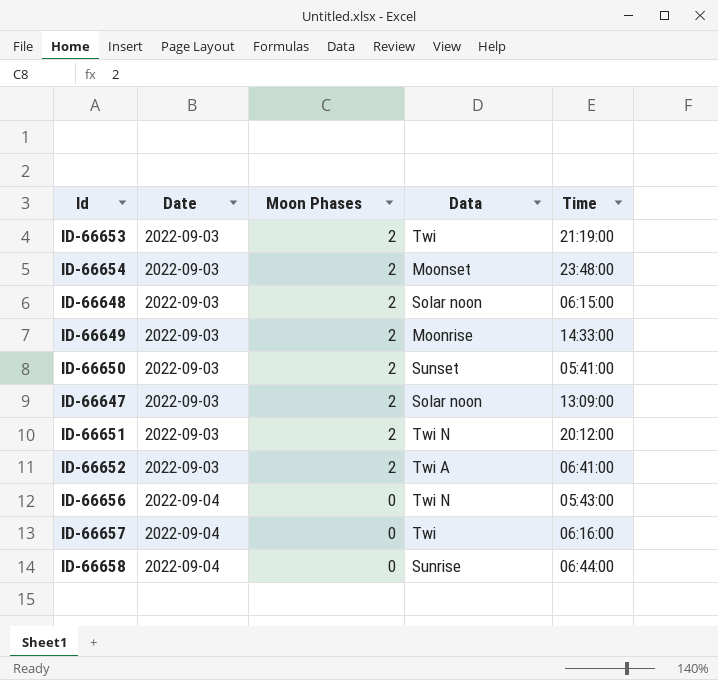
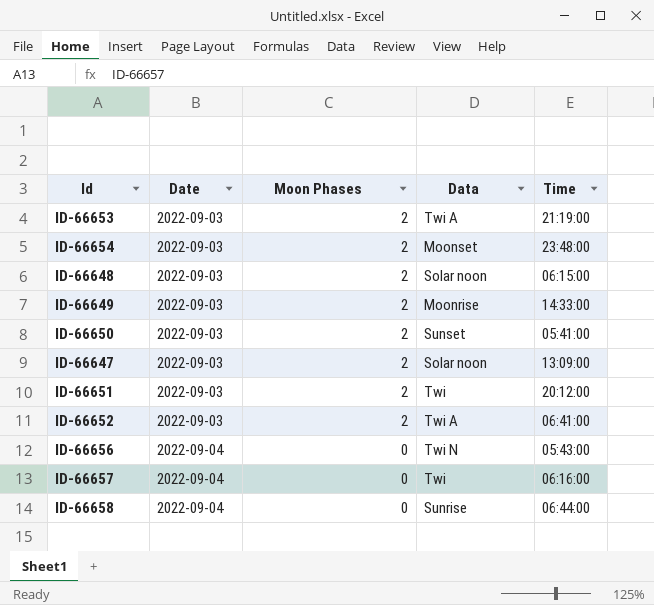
ID-66653 | Data: Twi -> Twi A
ID-66651 | Data: Twi N -> Twi

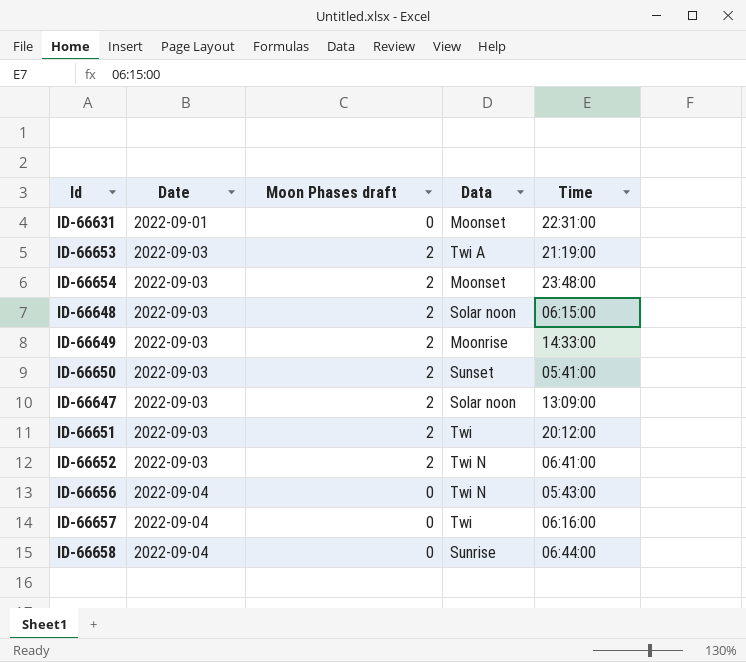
column name: Moon Phases -> Moon Phases draft
row ID-66631: none -> 2022-09-01 | 0 | Moonset | 22:31:00
ID-66652 | Data: Twi A -> Twi N

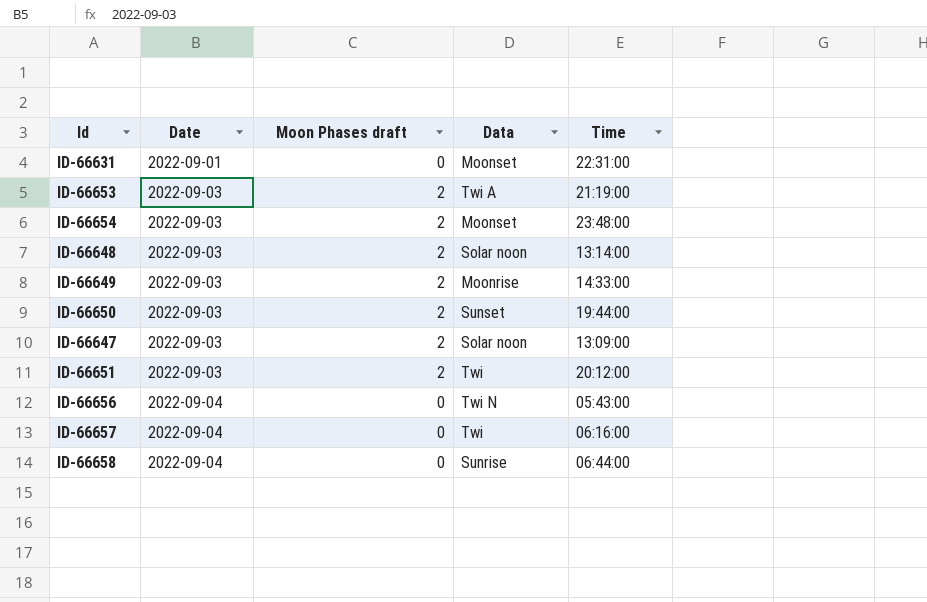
row ID-66652: 2022-09-03 | 2 | Twi N | 06:41:00 -> none
ID-66648 | Time: 06:15:00 -> 13:14:00
ID-66650 | Time: 05:41:00 -> 19:44:00

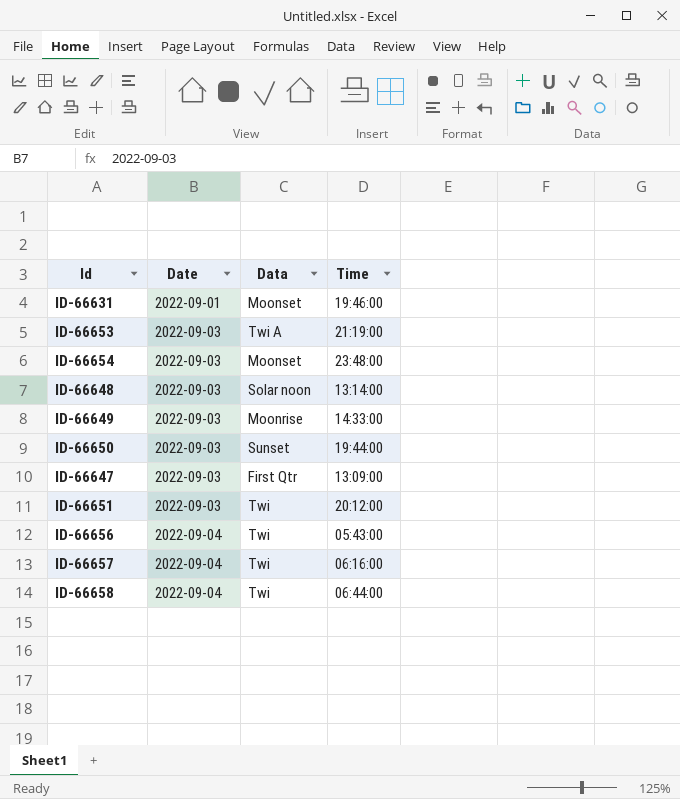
column Moon Phases draft | position: 3 -> none
ID-66631 | Time: 22:31:00 -> 19:46:00
ID-66647 | Data: Solar noon -> First Qtr
ID-66656 | Data: Twi N -> Twi
ID-66658 | Data: Sunrise -> Twi

